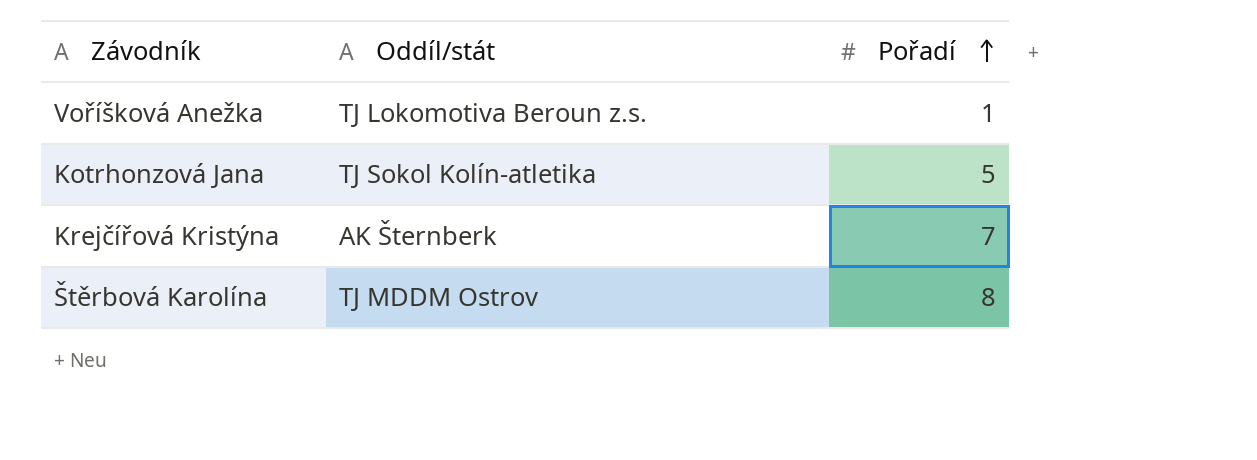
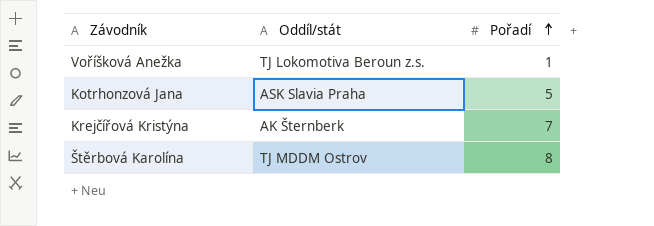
Kotrhonzová Jana | Oddíl/stát: TJ Sokol Kolín-atletika -> ASK Slavia Praha

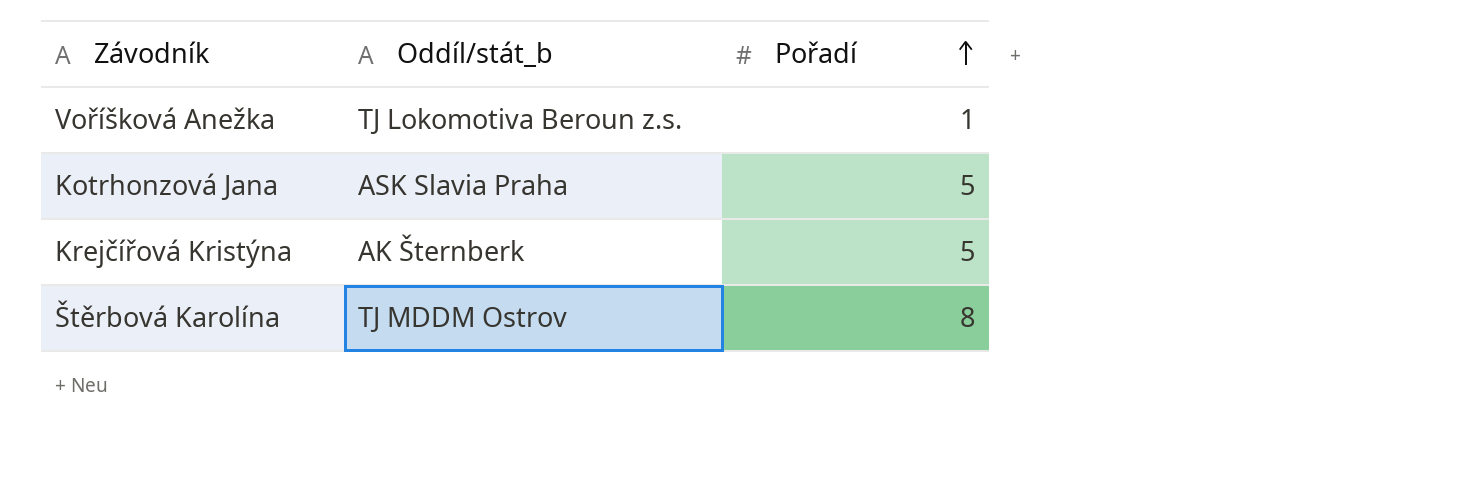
column name: Oddíl/stát -> Oddíl/stát_b
Krejčířová Kristýna | Pořadí: 7 -> 5

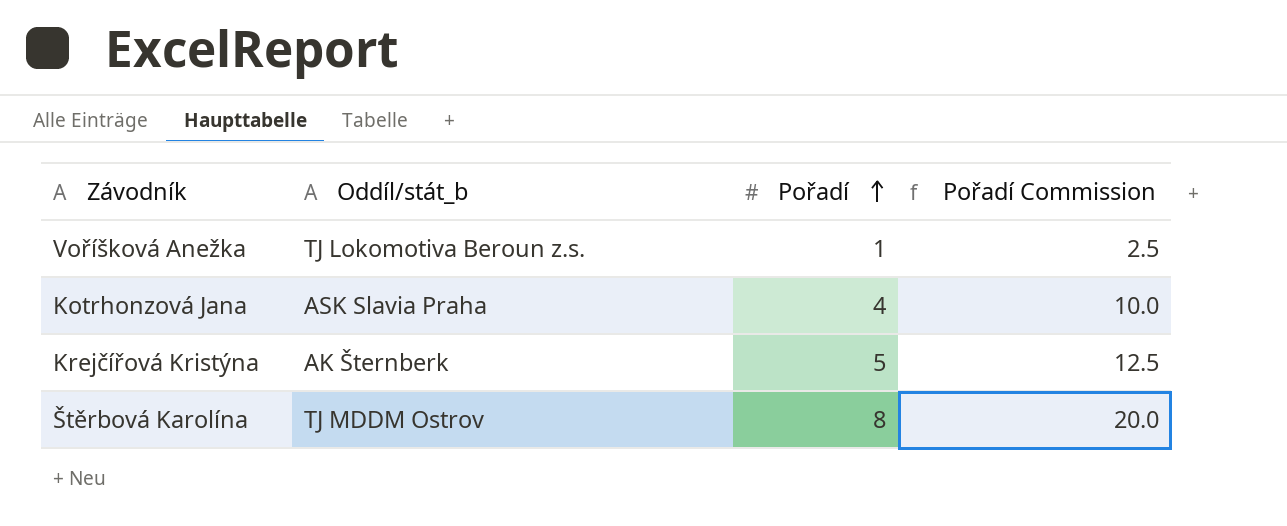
column Pořadí Commission | formula: none -> [Pořadí] * 2.5
Kotrhonzová Jana | Pořadí: 5 -> 4

